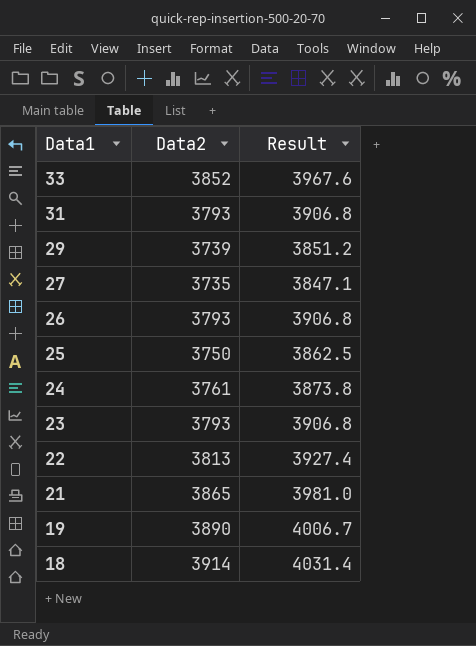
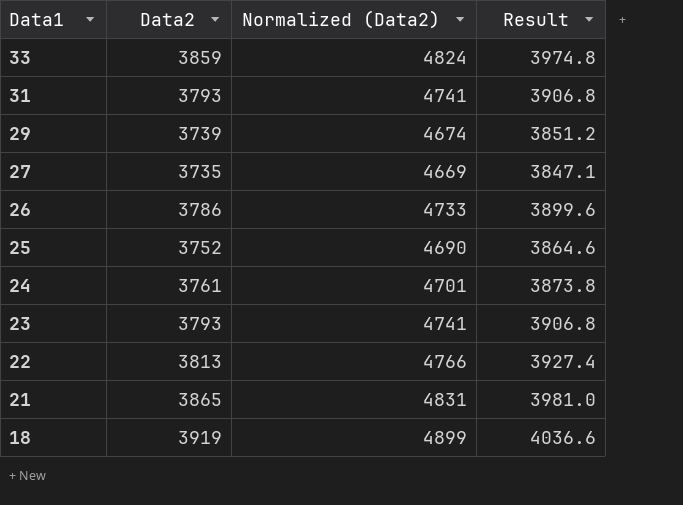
column Normalized (Data2) | formula: none -> [Data2] * 1.25
row 19: 3890 | 4006.7 -> none
33 | Data2: 3852 -> 3859
33 | Result: 3967.6 -> 3974.8
26 | Data2: 3793 -> 3786
26 | Result: 3906.8 -> 3899.6
25 | Data2: 3750 -> 3752
25 | Result: 3862.5 -> 3864.6
18 | Data2: 3914 -> 3919
18 | Result: 4031.4 -> 4036.6

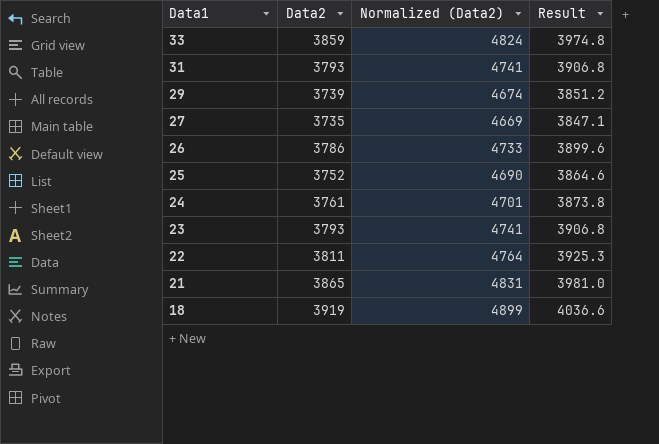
22 | Data2: 3813 -> 3811
22 | Normalized (Data2): 4766 -> 4764
22 | Result: 3927.4 -> 3925.3

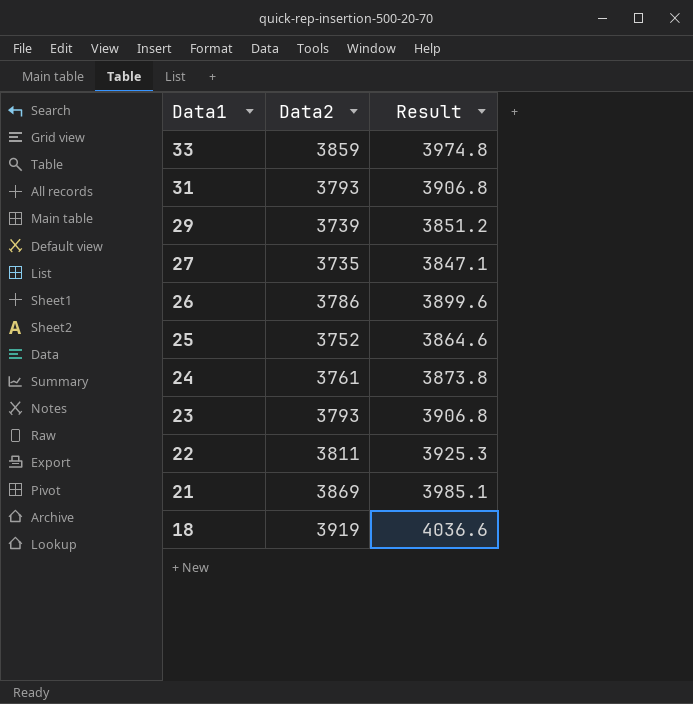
column Normalized (Data2) | formula: [Data2] * 1.25 -> none
21 | Data2: 3865 -> 3869
21 | Result: 3981.0 -> 3985.1

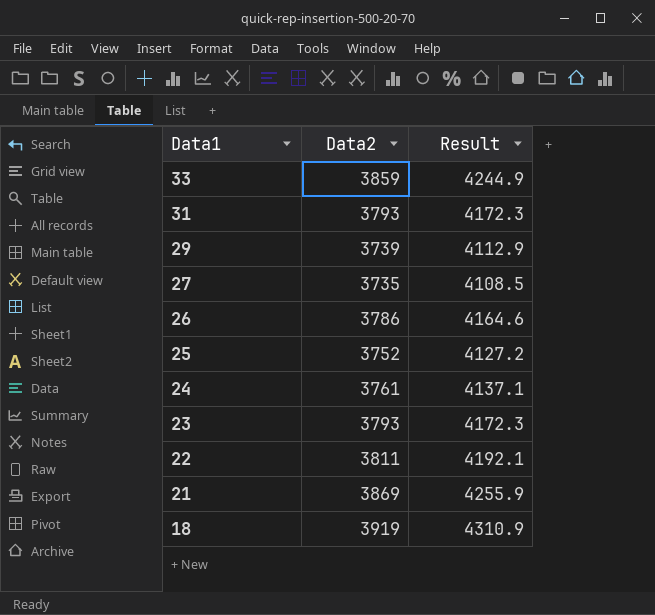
column Result | formula: [Data2] * 1.03 -> [Data2] * 1.1

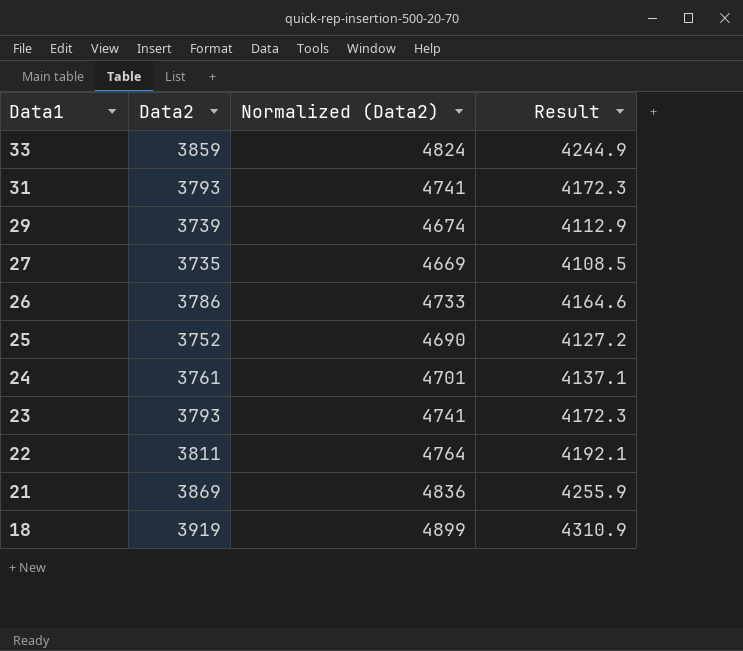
column Normalized (Data2) | formula: none -> [Data2] * 1.25

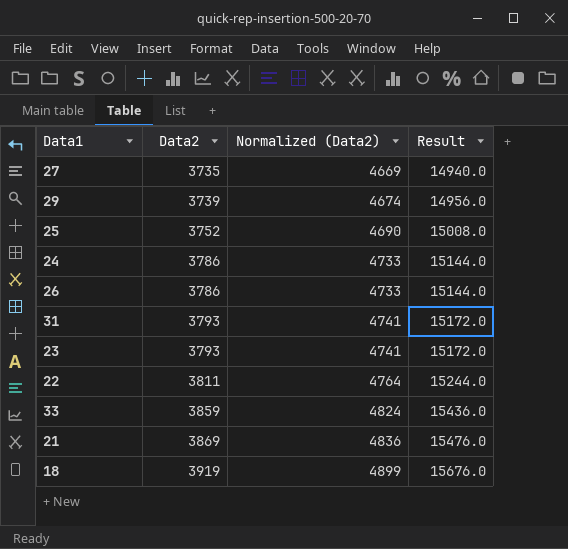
row order: Data1 descending -> Data2 ascending
column Result | formula: [Data2] * 1.1 -> [Data2] * 4
24 | Data2: 3761 -> 3786
24 | Normalized (Data2): 4701 -> 4733

